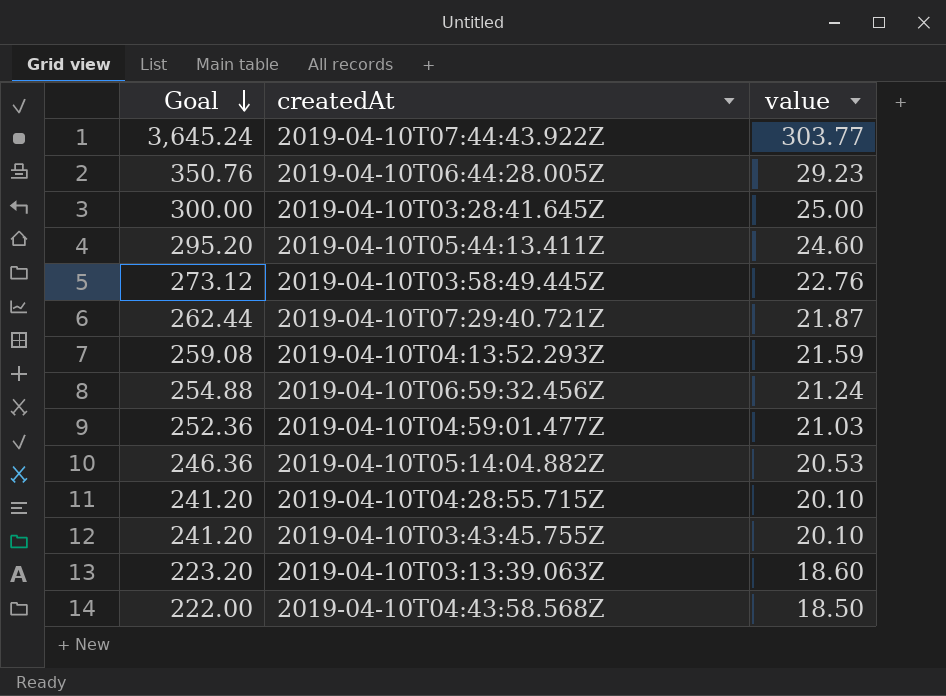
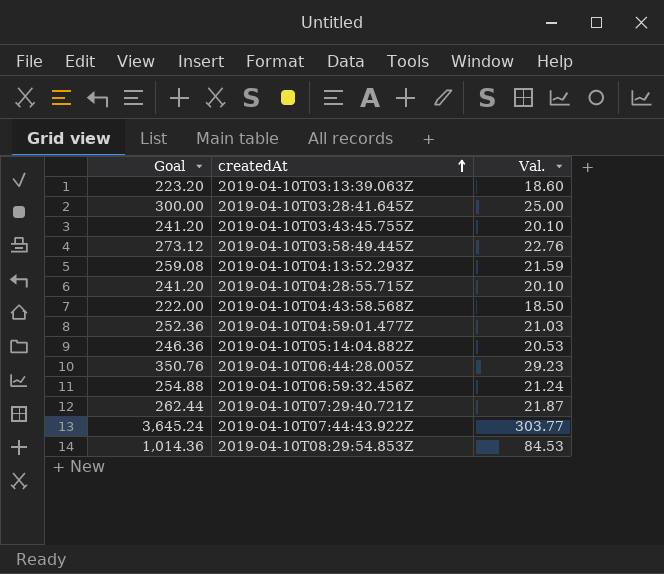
row order: Goal descending -> createdAt ascending
column name: value -> Val.
row 2019-04-10T05:44:13.411Z: 295.20 | 24.60 -> none
row 2019-04-10T08:29:54.853Z: none -> 1,014.36 | 84.53

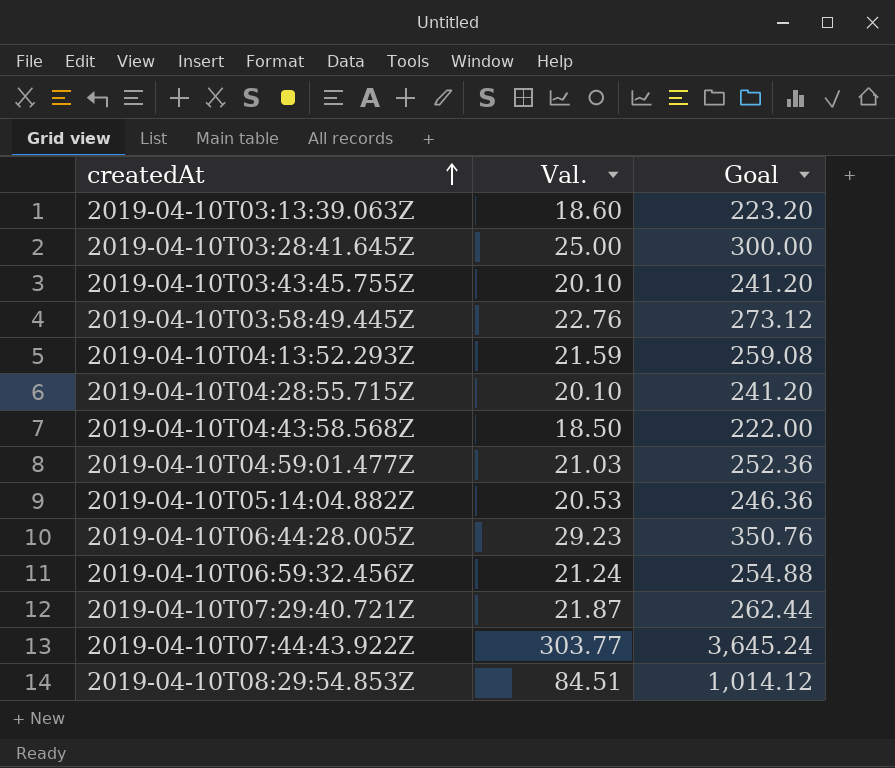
column Goal | position: 1 -> 3
2019-04-10T08:29:54.853Z | Val.: 84.53 -> 84.51
2019-04-10T08:29:54.853Z | Goal: 1,014.36 -> 1,014.12

